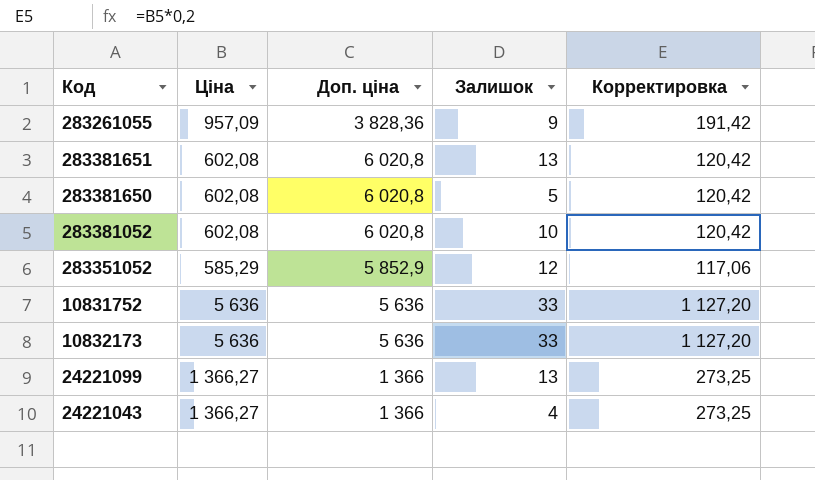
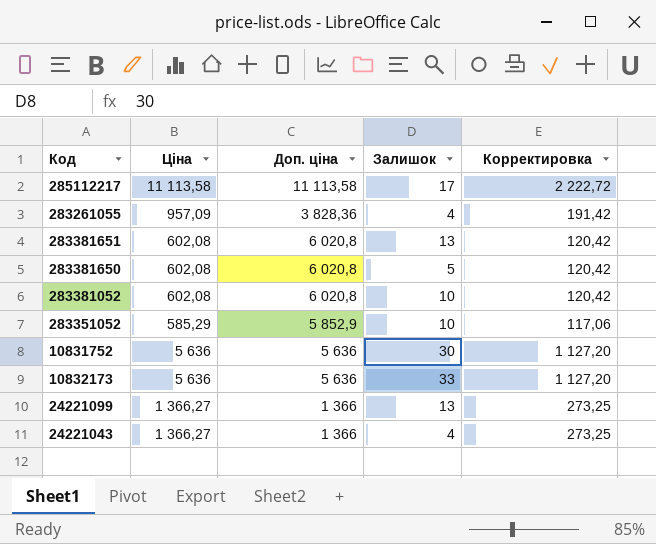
row 285112217: none -> 11 113,58 | 11 113,58 | 17 | 2 222,72
283261055 | Залишок: 9 -> 4
283351052 | Залишок: 12 -> 10
10831752 | Залишок: 33 -> 30

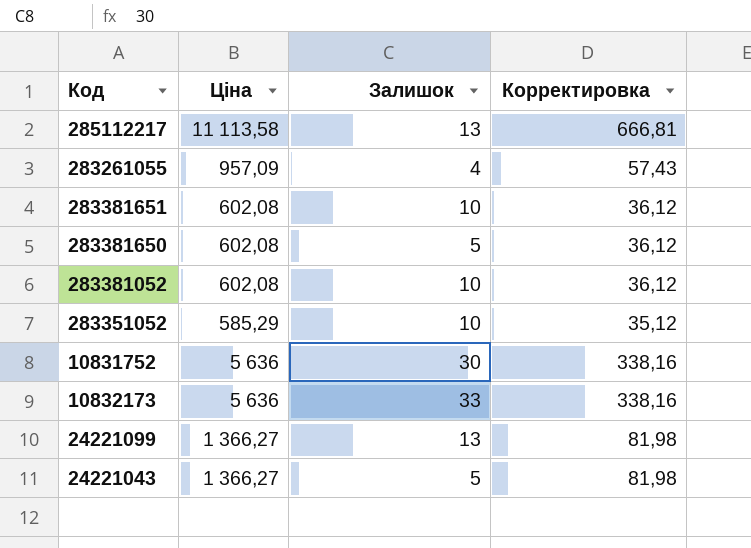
column Доп. ціна | position: 3 -> none
column Корректировка | formula: [Ціна] * 0,2 -> [Ціна] * 0,06
285112217 | Залишок: 17 -> 13
283381651 | Залишок: 13 -> 10
24221043 | Залишок: 4 -> 5

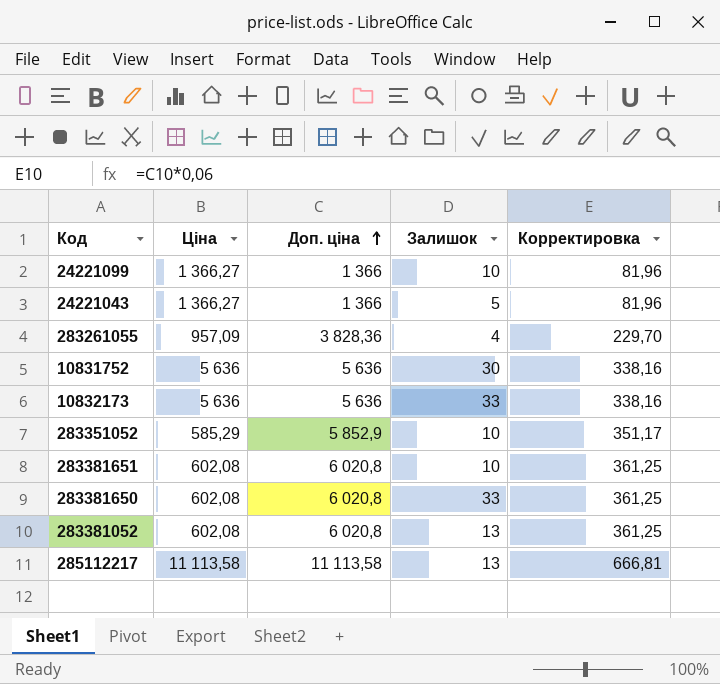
row order: none -> Доп. ціна ascending
column Доп. ціна | position: none -> 3
column Корректировка | formula: [Ціна] * 0,06 -> [Доп. ціна] * 0,06
24221099 | Залишок: 13 -> 10
283381650 | Залишок: 5 -> 33
283381052 | Залишок: 10 -> 13

